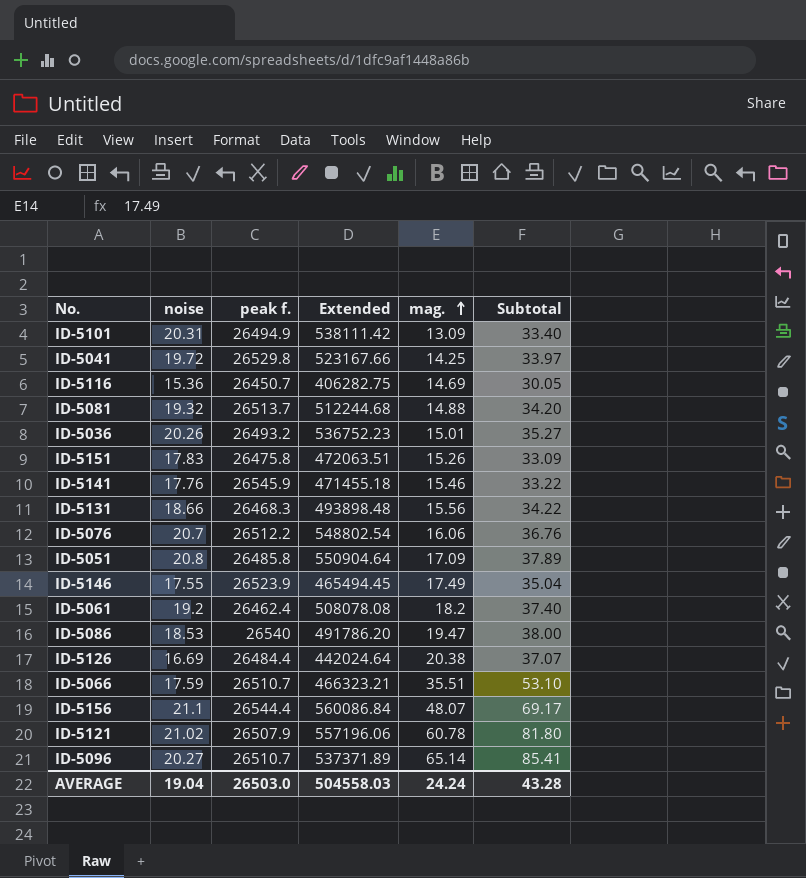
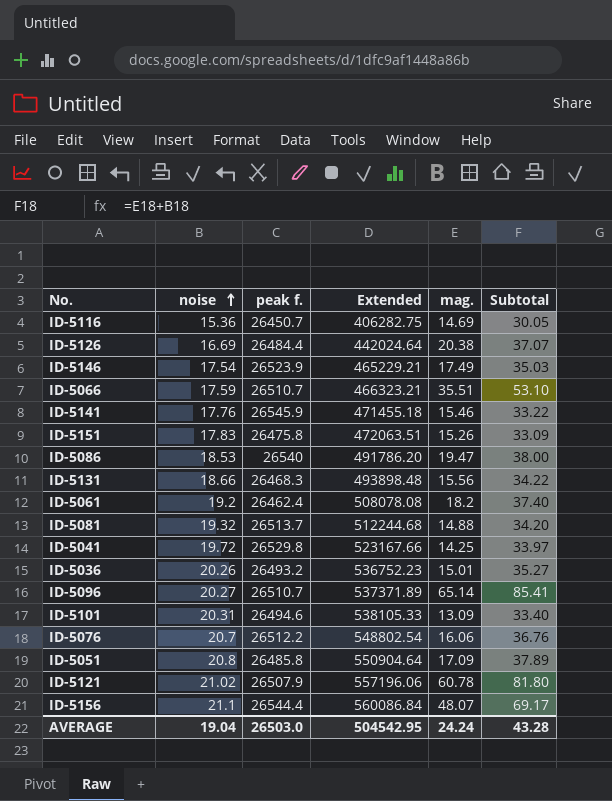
row order: mag. ascending -> noise ascending
ID-5146 | noise: 17.55 -> 17.54
ID-5146 | Extended: 465494.45 -> 465229.21
ID-5146 | Subtotal: 35.04 -> 35.03
ID-5101 | peak f.: 26494.9 -> 26494.6
ID-5101 | Extended: 538111.42 -> 538105.33
AVERAGE | Extended: 504558.03 -> 504542.95

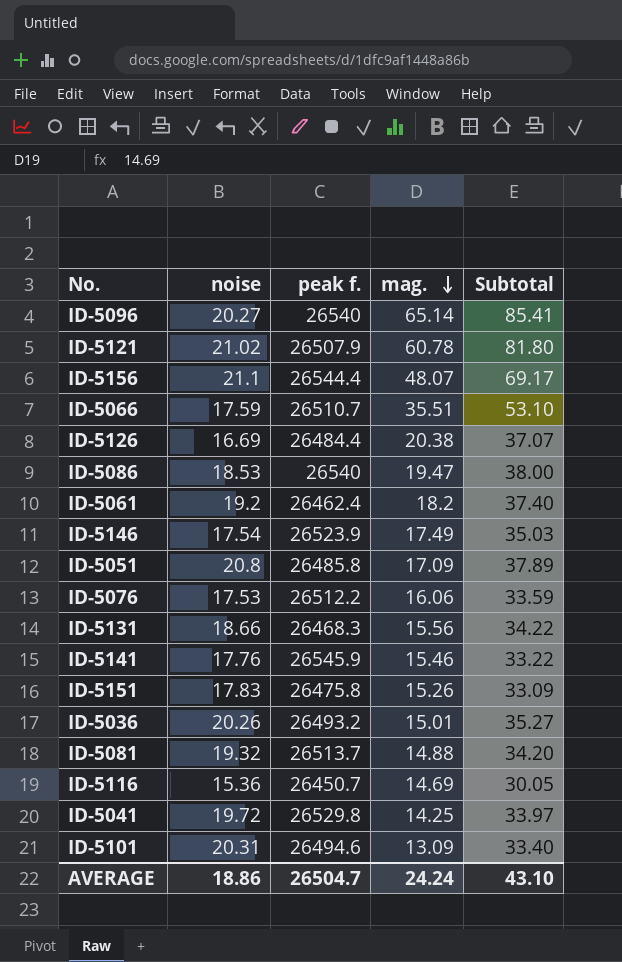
row order: noise ascending -> mag. descending
column Extended | formula: [noise] * [peak f.] -> none
ID-5096 | peak f.: 26510.7 -> 26540
ID-5076 | noise: 20.7 -> 17.53
ID-5076 | Subtotal: 36.76 -> 33.59
AVERAGE | noise: 19.04 -> 18.86
AVERAGE | peak f.: 26503.0 -> 26504.7
AVERAGE | Subtotal: 43.28 -> 43.10

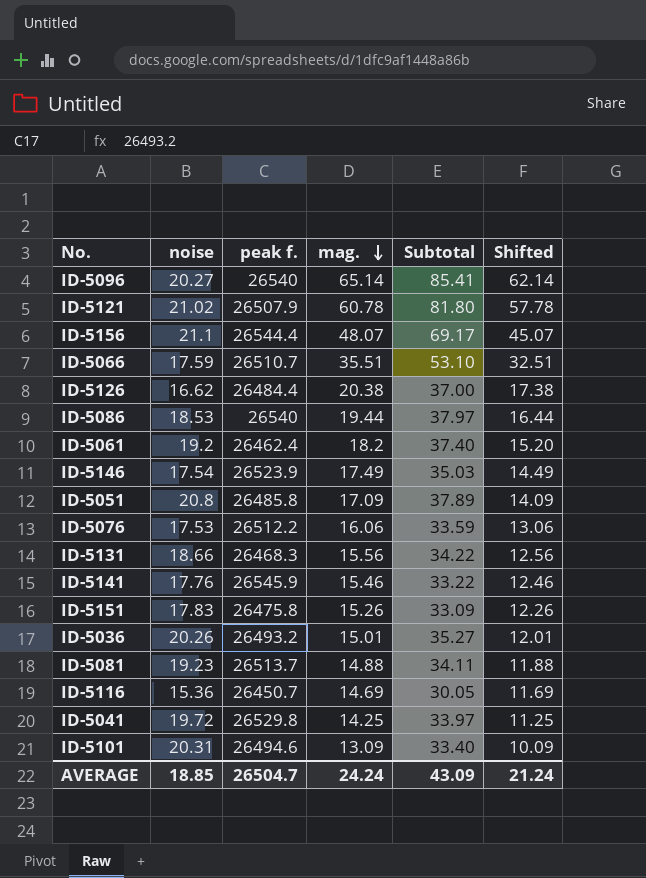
column Shifted | formula: none -> [mag.] - 3
ID-5126 | noise: 16.69 -> 16.62
ID-5126 | Subtotal: 37.07 -> 37.00
ID-5086 | mag.: 19.47 -> 19.44
ID-5086 | Subtotal: 38.00 -> 37.97
ID-5081 | noise: 19.32 -> 19.23
ID-5081 | Subtotal: 34.20 -> 34.11
AVERAGE | noise: 18.86 -> 18.85
AVERAGE | Subtotal: 43.10 -> 43.09

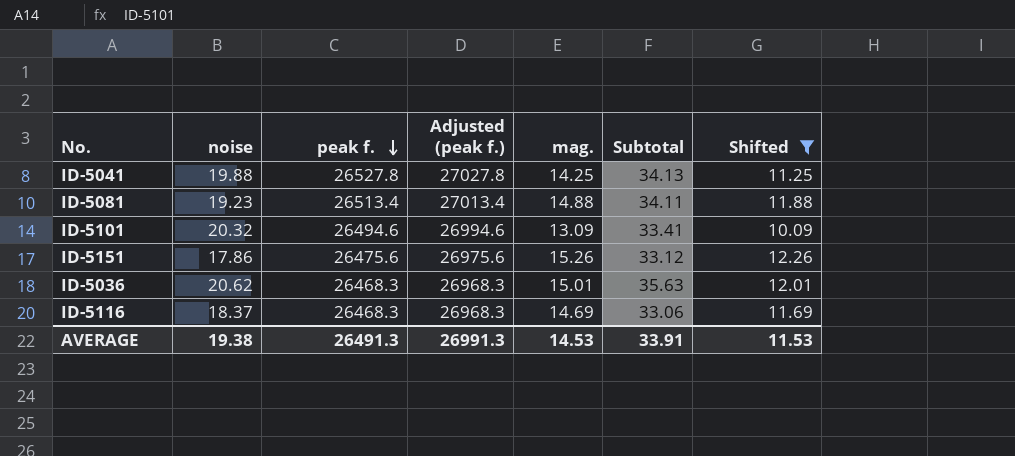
filter: none -> Shifted <= 12.26
row order: mag. descending -> peak f. descending
column Adjusted (peak f.) | formula: none -> [peak f.] + 500
ID-5041 | noise: 19.72 -> 19.88
ID-5041 | peak f.: 26529.8 -> 26527.8
ID-5041 | Subtotal: 33.97 -> 34.13
ID-5081 | peak f.: 26513.7 -> 26513.4
ID-5101 | noise: 20.31 -> 20.32
ID-5101 | Subtotal: 33.40 -> 33.41
ID-5151 | noise: 17.83 -> 17.86
ID-5151 | peak f.: 26475.8 -> 26475.6
ID-5151 | Subtotal: 33.09 -> 33.12
ID-5036 | noise: 20.26 -> 20.62
ID-5036 | peak f.: 26493.2 -> 26468.3
ID-5036 | Subtotal: 35.27 -> 35.63
ID-5116 | noise: 15.36 -> 18.37
ID-5116 | peak f.: 26450.7 -> 26468.3
ID-5116 | Subtotal: 30.05 -> 33.06
AVERAGE | noise: 18.85 -> 19.38
AVERAGE | peak f.: 26504.7 -> 26491.3
AVERAGE | mag.: 24.24 -> 14.53
AVERAGE | Subtotal: 43.09 -> 33.91
AVERAGE | Shifted: 21.24 -> 11.53

